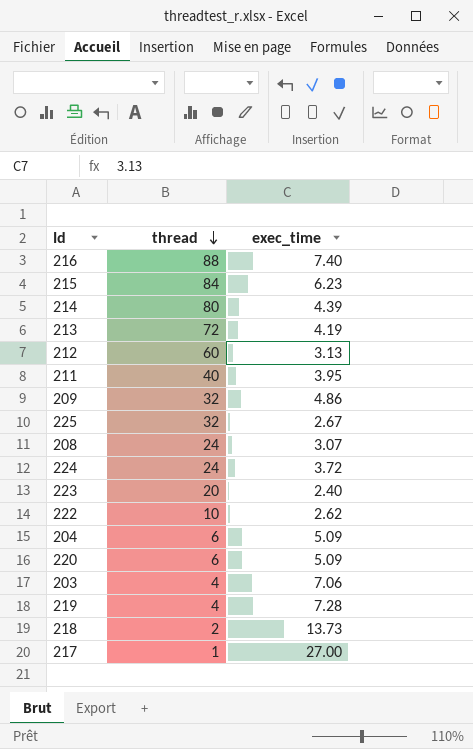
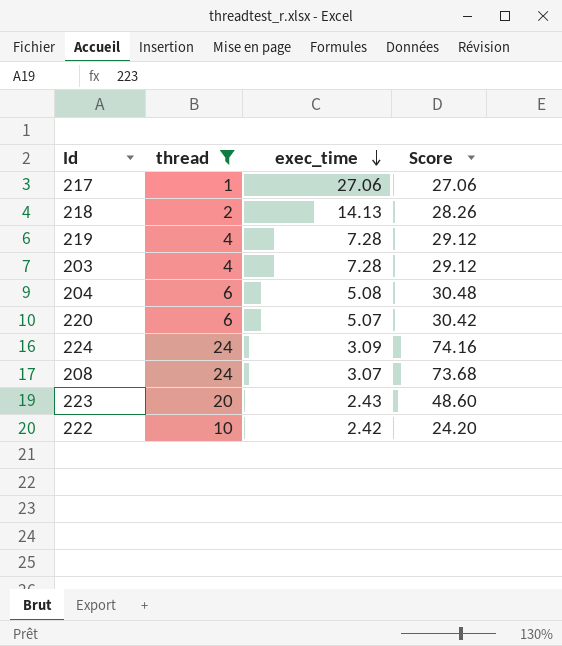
filter: none -> thread <= 24
row order: thread descending -> exec_time descending
column Score | formula: none -> [thread] * [exec_time]
217 | exec_time: 27.00 -> 27.06
218 | exec_time: 13.73 -> 14.13
203 | exec_time: 7.06 -> 7.28
204 | exec_time: 5.09 -> 5.08
220 | exec_time: 5.09 -> 5.07
224 | exec_time: 3.72 -> 3.09
223 | exec_time: 2.40 -> 2.43
222 | exec_time: 2.62 -> 2.42

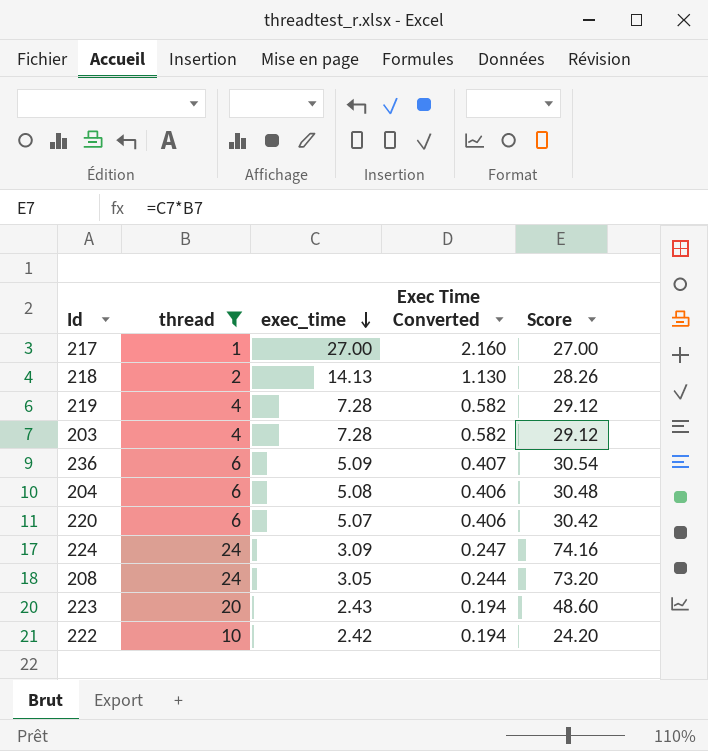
column Exec Time Converted | formula: none -> [exec_time] * 0.08
217 | exec_time: 27.06 -> 27.00
217 | Score: 27.06 -> 27.00
row 236: none -> 6 | 5.09 | 0.407 | 30.54
208 | exec_time: 3.07 -> 3.05
208 | Score: 73.68 -> 73.20

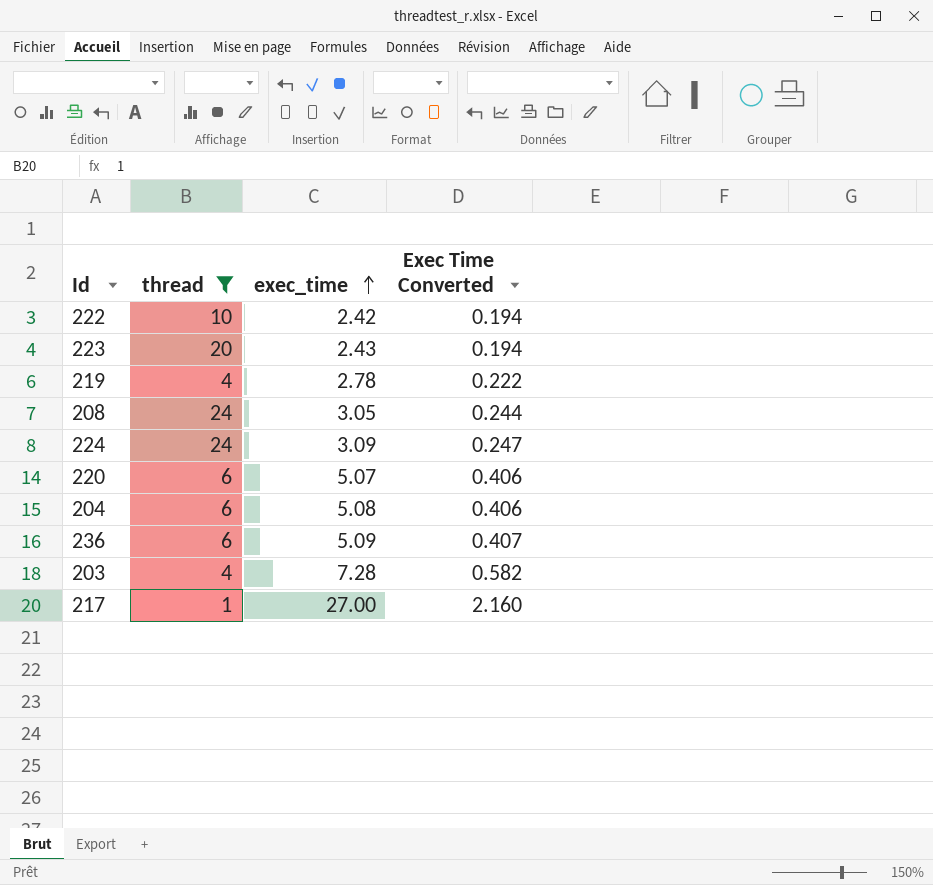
row order: exec_time descending -> exec_time ascending
column Score | formula: [thread] * [exec_time] -> none
row 218: 2 | 14.13 | 1.130 | 28.26 -> none
219 | exec_time: 7.28 -> 2.78
219 | Exec Time Converted: 0.582 -> 0.222

